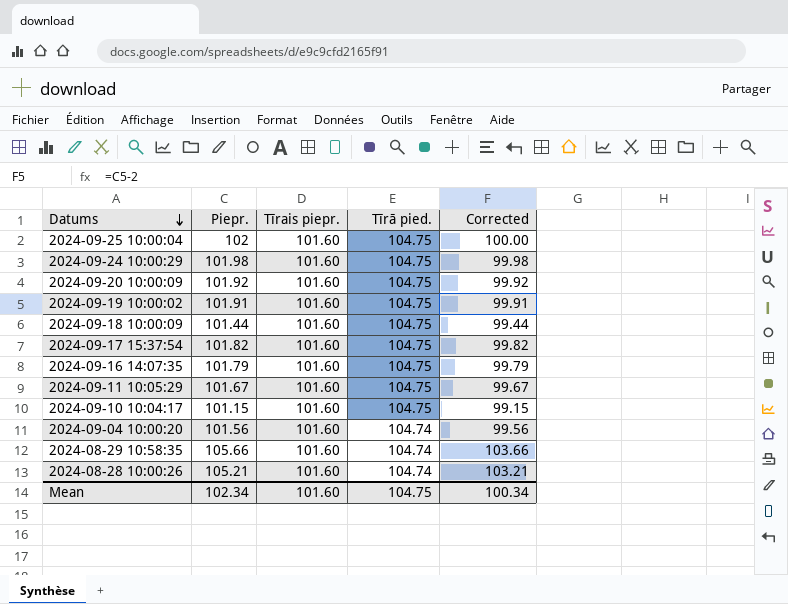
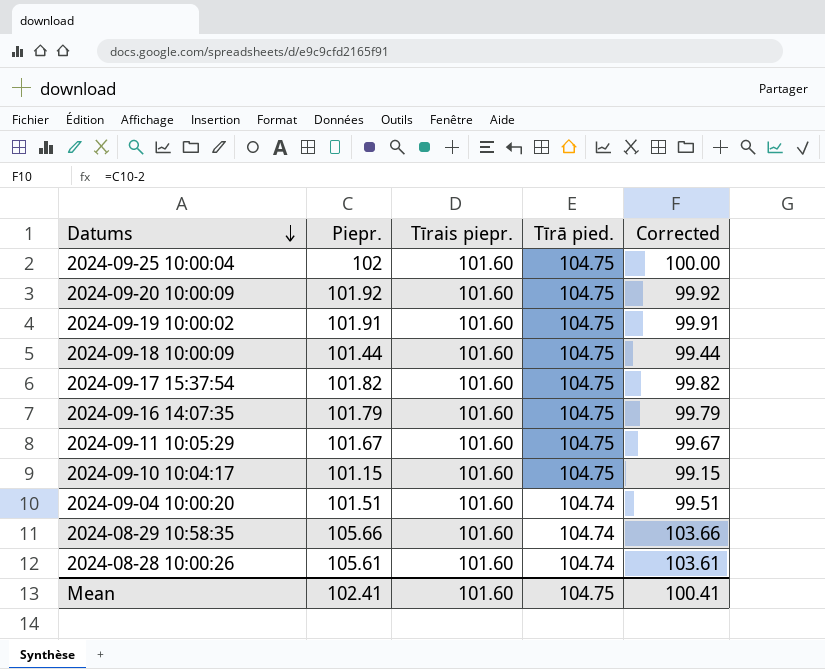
row 2024-09-24 10:00:29: 101.98 | 101.60 | 104.75 | 99.98 -> none
2024-09-04 10:00:20 | Piepr.: 101.56 -> 101.51
2024-09-04 10:00:20 | Corrected: 99.56 -> 99.51
2024-08-28 10:00:26 | Piepr.: 105.21 -> 105.61
2024-08-28 10:00:26 | Corrected: 103.21 -> 103.61
Mean | Piepr.: 102.34 -> 102.41
Mean | Corrected: 100.34 -> 100.41

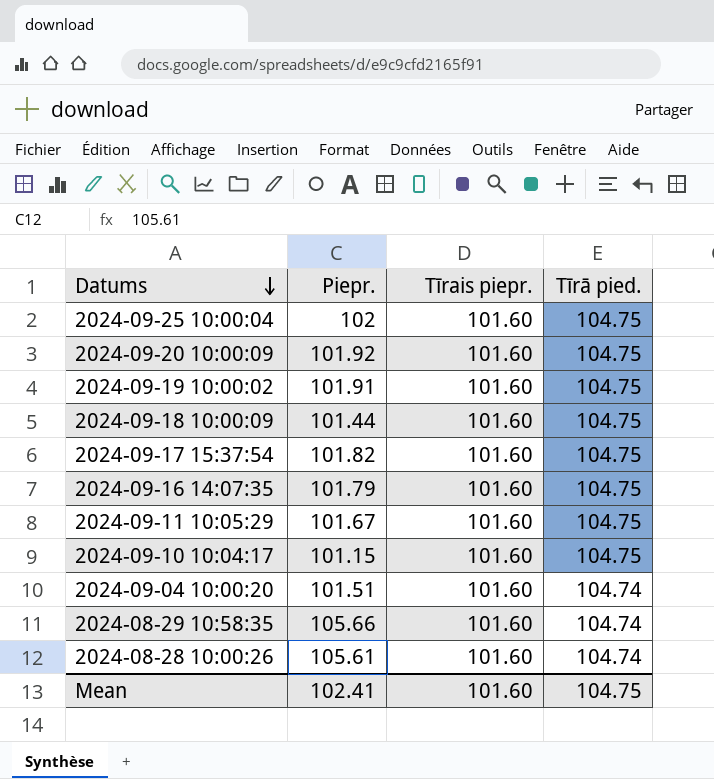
column Corrected | formula: [Piepr.] - 2 -> none

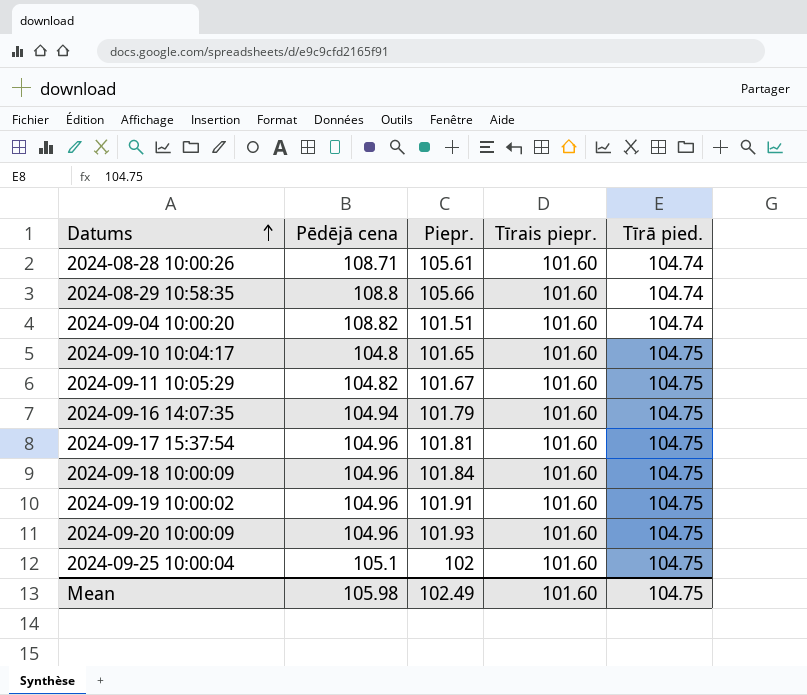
row order: Datums descending -> Datums ascending
column Pēdējā cena | position: none -> 2
2024-09-10 10:04:17 | Piepr.: 101.15 -> 101.65
2024-09-17 15:37:54 | Piepr.: 101.82 -> 101.81
2024-09-18 10:00:09 | Piepr.: 101.44 -> 101.84
2024-09-20 10:00:09 | Piepr.: 101.92 -> 101.93
Mean | Piepr.: 102.41 -> 102.49

